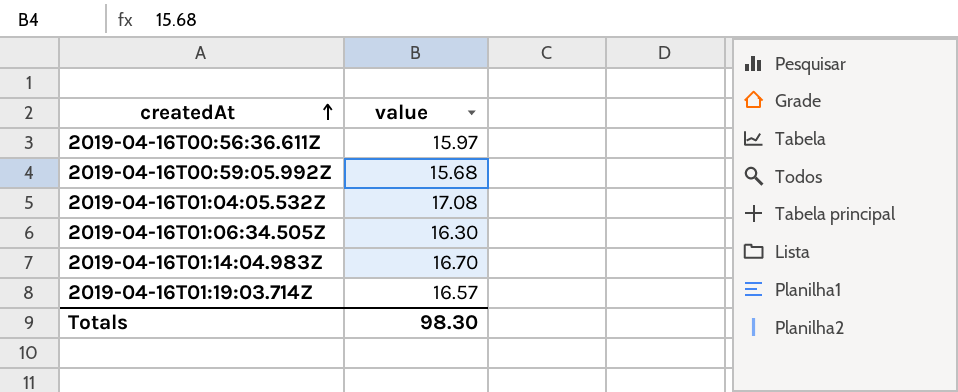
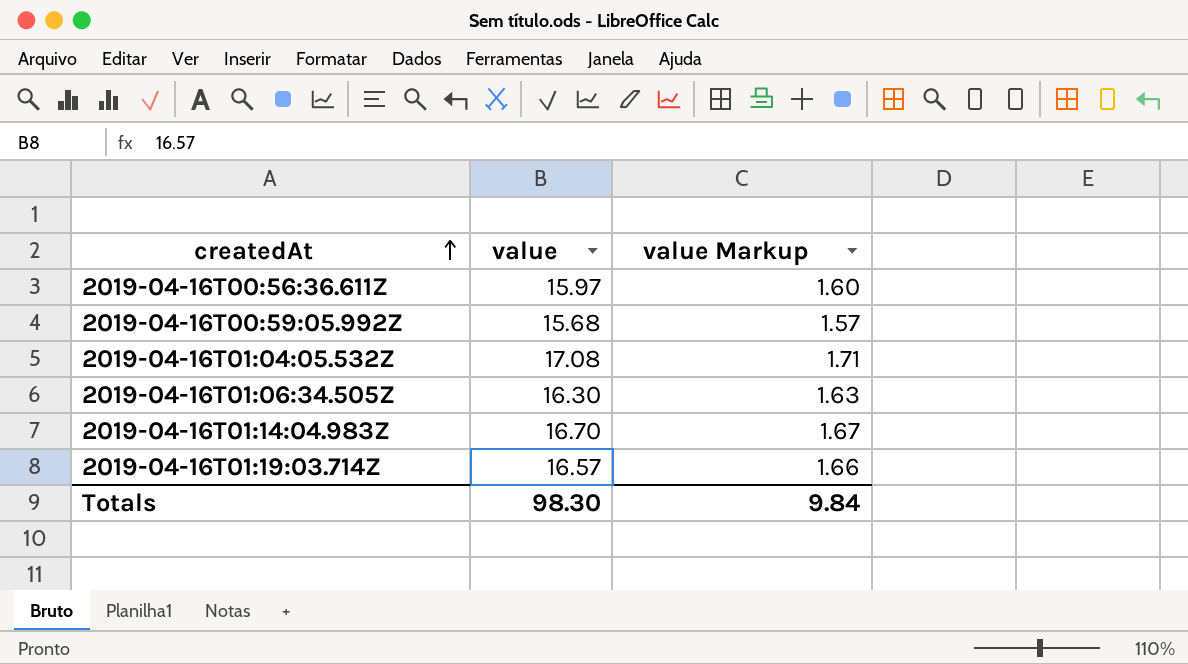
column value Markup | formula: none -> [value] * 0.1

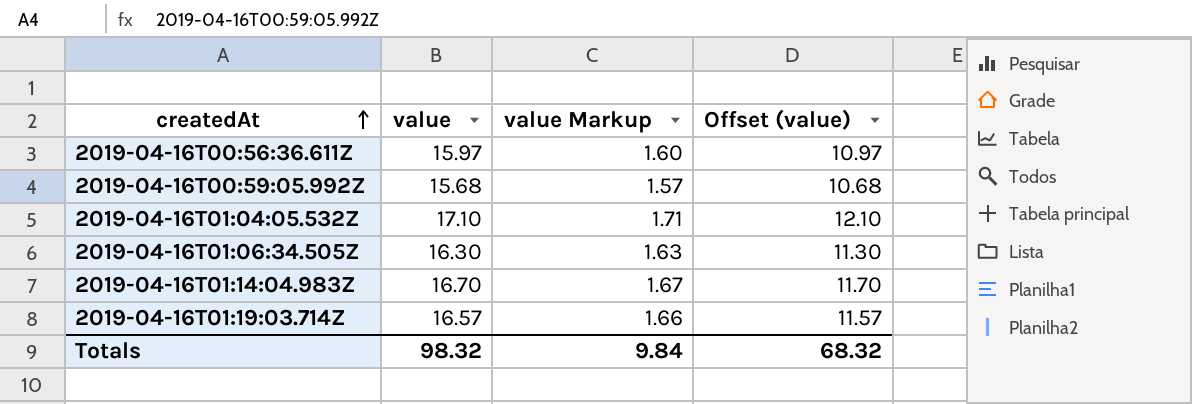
column Offset (value) | formula: none -> [value] - 5
2019-04-16T01:04:05.532Z | value: 17.08 -> 17.10
Totals | value: 98.30 -> 98.32

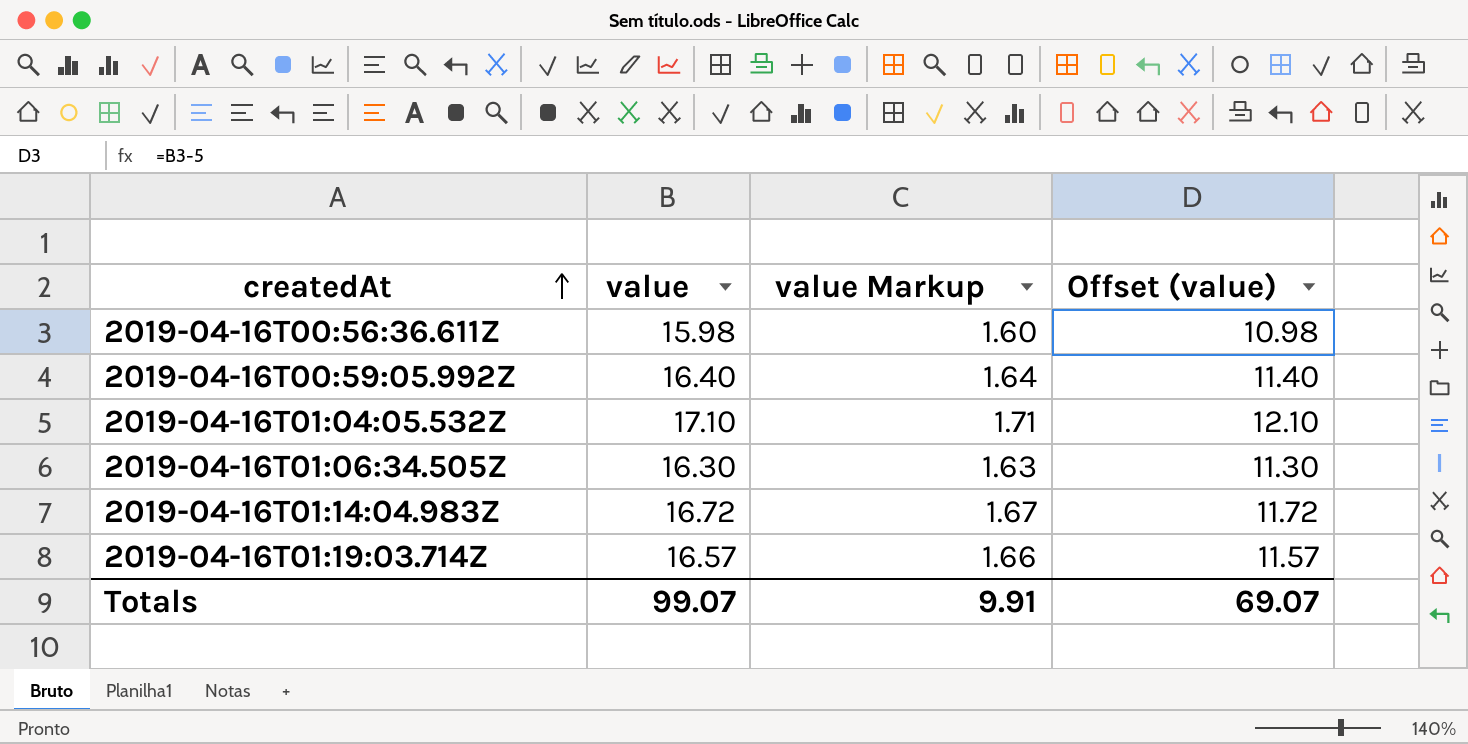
2019-04-16T00:56:36.611Z | value: 15.97 -> 15.98
2019-04-16T00:56:36.611Z | Offset (value): 10.97 -> 10.98
2019-04-16T00:59:05.992Z | value: 15.68 -> 16.40
2019-04-16T00:59:05.992Z | value Markup: 1.57 -> 1.64
2019-04-16T00:59:05.992Z | Offset (value): 10.68 -> 11.40
2019-04-16T01:14:04.983Z | value: 16.70 -> 16.72
2019-04-16T01:14:04.983Z | Offset (value): 11.70 -> 11.72
Totals | value: 98.32 -> 99.07
Totals | value Markup: 9.84 -> 9.91
Totals | Offset (value): 68.32 -> 69.07

